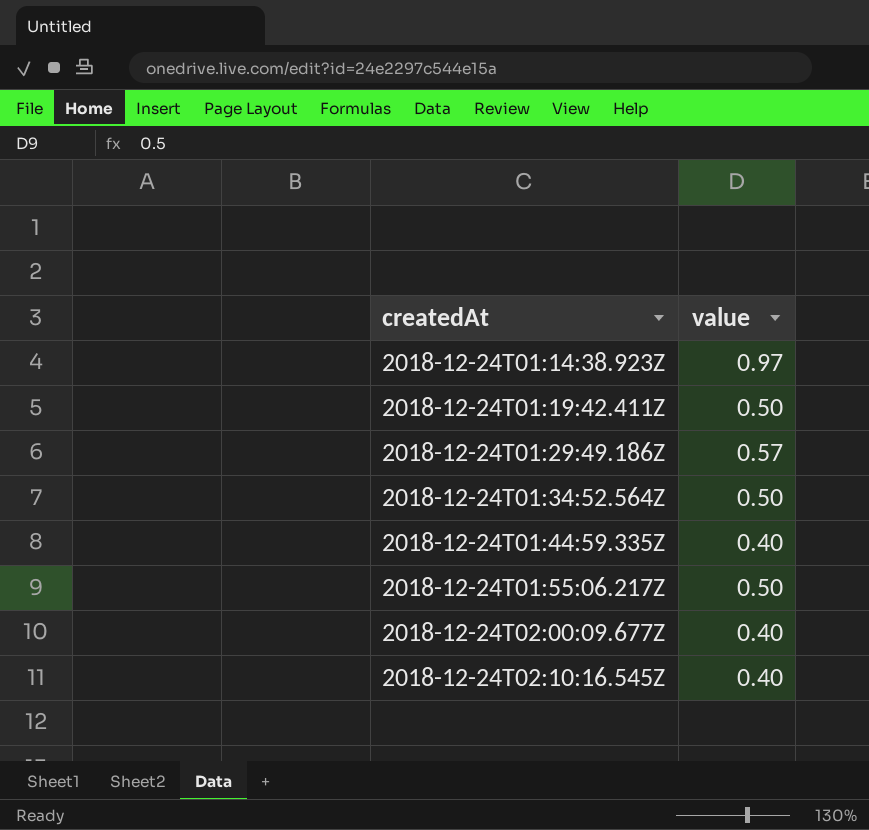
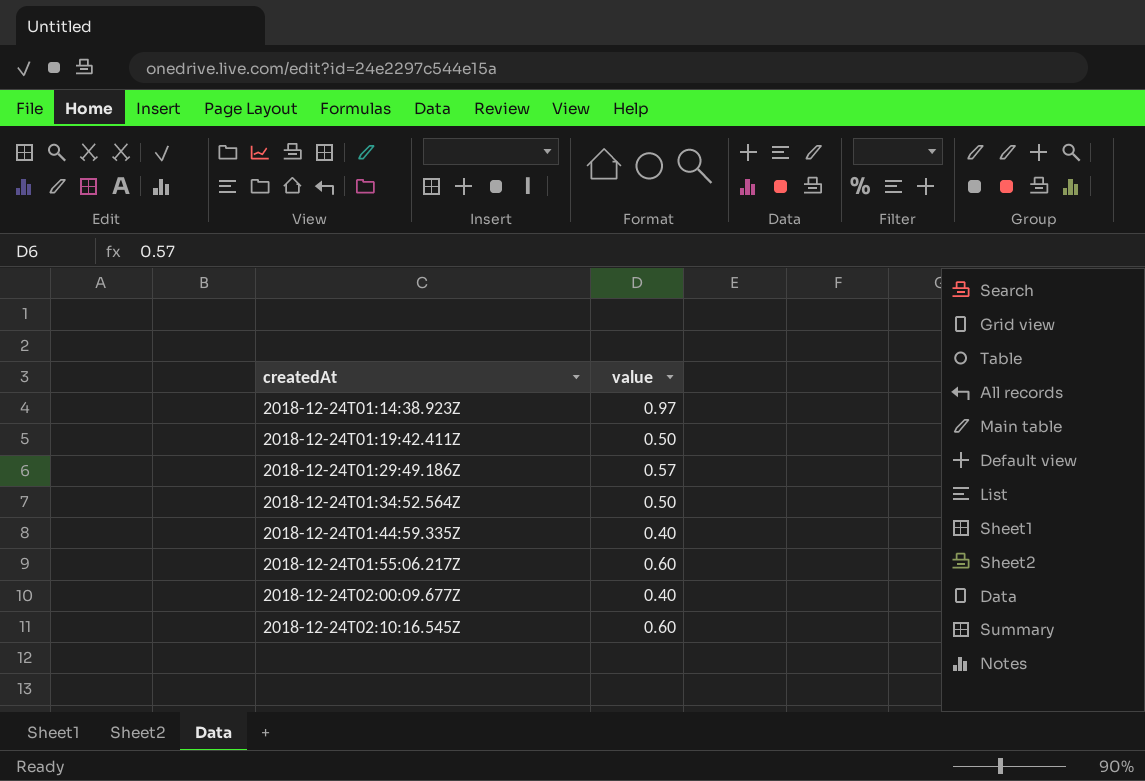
2018-12-24T01:55:06.217Z | value: 0.50 -> 0.60
2018-12-24T02:10:16.545Z | value: 0.40 -> 0.60

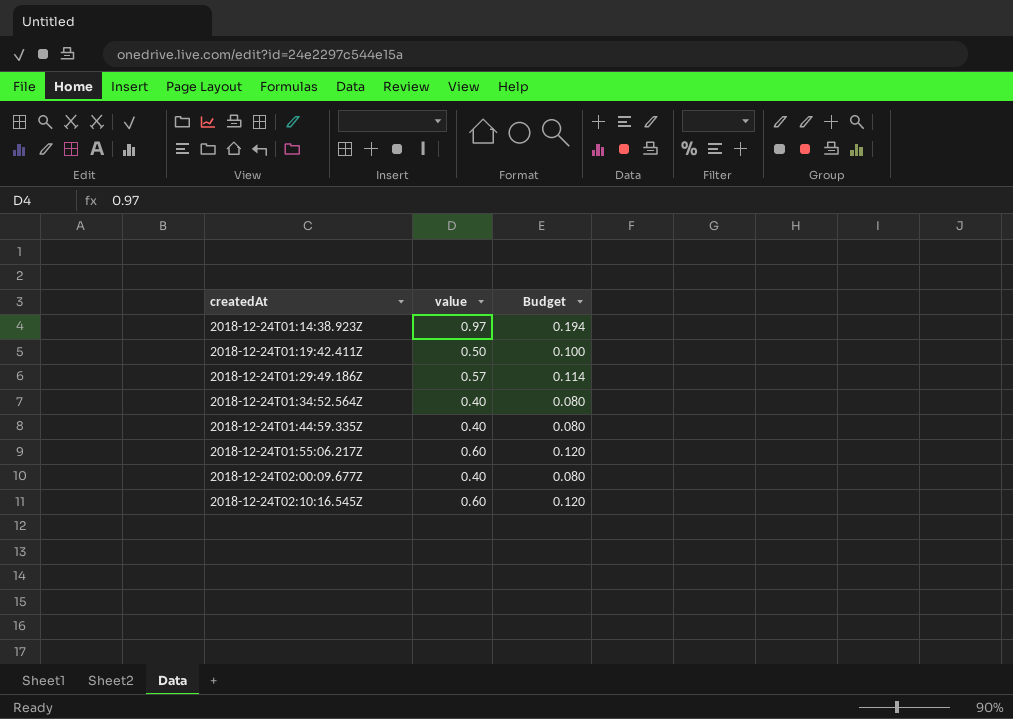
column Budget | formula: none -> [value] * 0.2
2018-12-24T01:34:52.564Z | value: 0.50 -> 0.40

